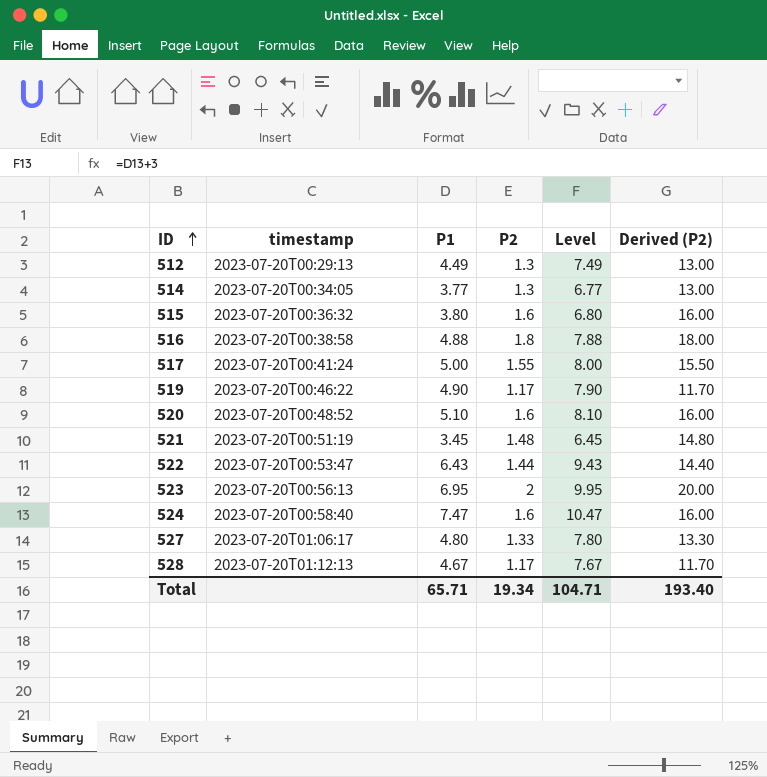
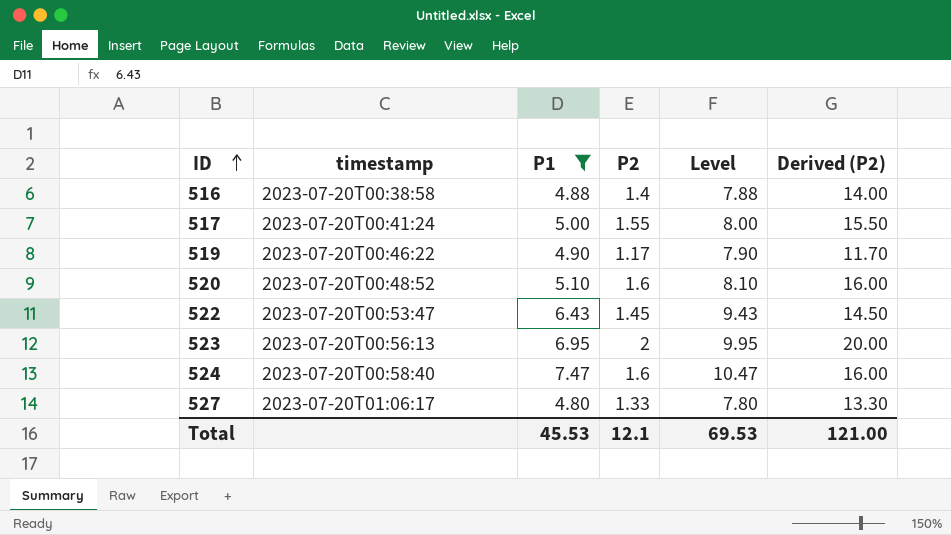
filter: none -> P1 >= 4.80
516 | P2: 1.8 -> 1.4
516 | Derived (P2): 18.00 -> 14.00
522 | P2: 1.44 -> 1.45
522 | Derived (P2): 14.40 -> 14.50
Total | P1: 65.71 -> 45.53
Total | P2: 19.34 -> 12.1
Total | Level: 104.71 -> 69.53
Total | Derived (P2): 193.40 -> 121.00

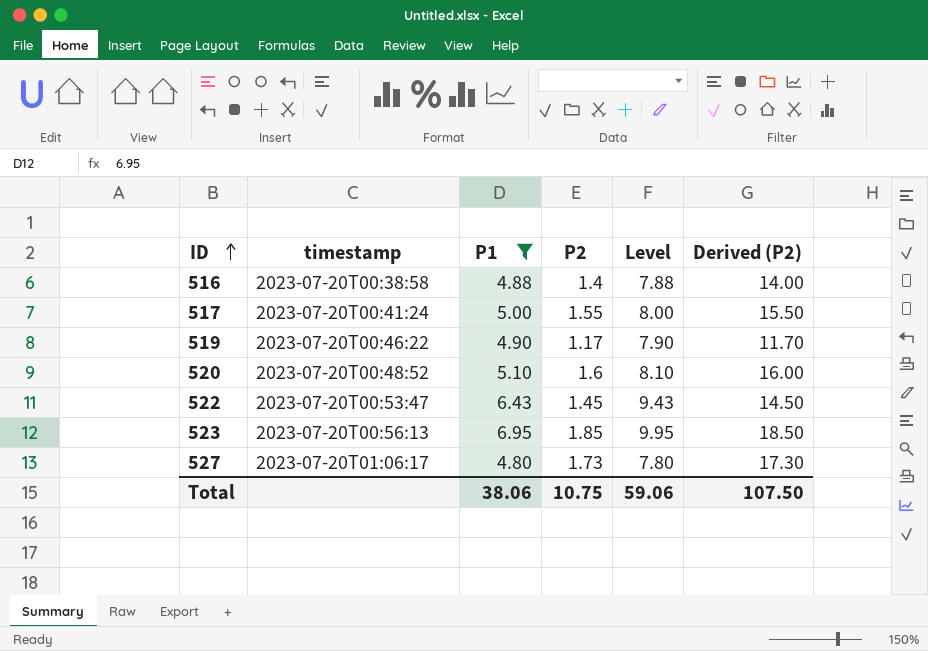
row 524: 2023-07-20T00:58:40 | 7.47 | 1.6 | 10.47 | 16.00 -> none
523 | P2: 2 -> 1.85
523 | Derived (P2): 20.00 -> 18.50
527 | P2: 1.33 -> 1.73
527 | Derived (P2): 13.30 -> 17.30
Total | P1: 45.53 -> 38.06
Total | P2: 12.1 -> 10.75
Total | Level: 69.53 -> 59.06
Total | Derived (P2): 121.00 -> 107.50

